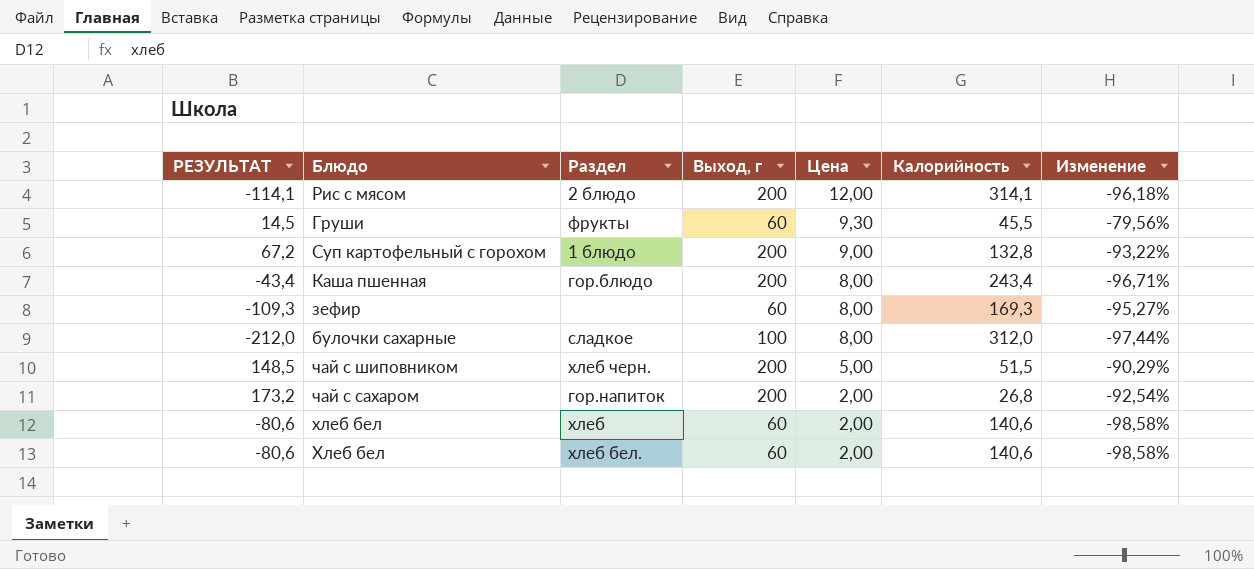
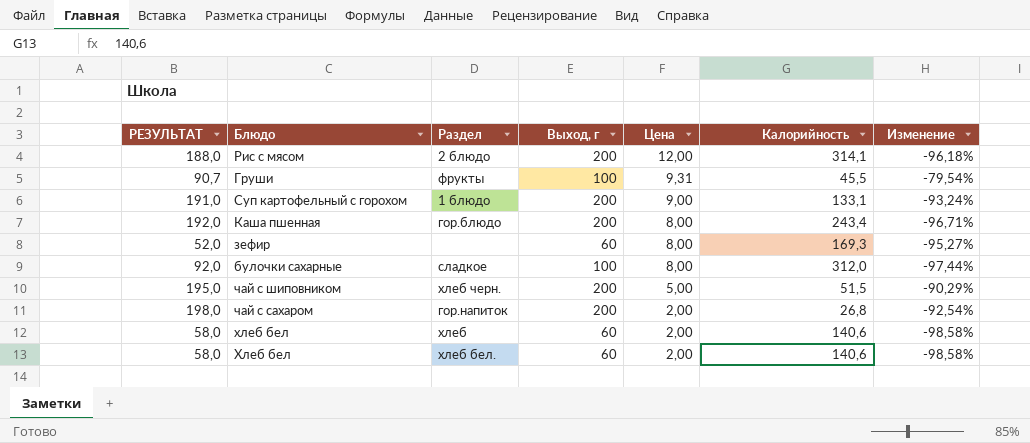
column РЕЗУЛЬТАТ | formula: [Выход, г] - [Калорийность] -> [Выход, г] - [Цена]
Груши | Выход, г: 60 -> 100
Груши | Цена: 9,30 -> 9,31
Груши | Изменение: -79,56% -> -79,54%
Суп картофельный с горохом | Калорийность: 132,8 -> 133,1
Суп картофельный с горохом | Изменение: -93,22% -> -93,24%

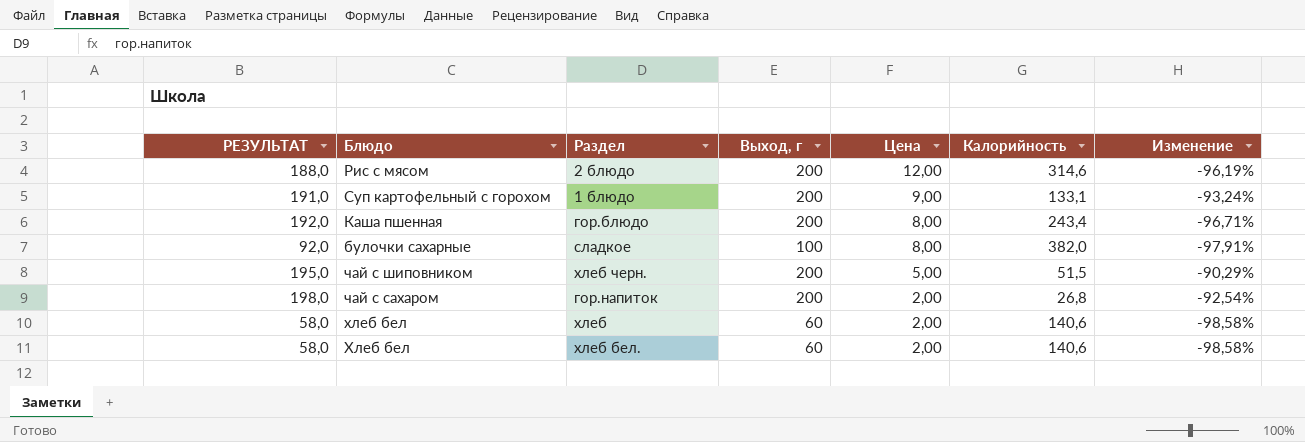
row Груши: 90,7 | фрукты | 100 | 9,31 | 45,5 | -79,54% -> none
row зефир: 52,0 | none | 60 | 8,00 | 169,3 | -95,27% -> none
Рис с мясом | Калорийность: 314,1 -> 314,6
Рис с мясом | Изменение: -96,18% -> -96,19%
булочки сахарные | Калорийность: 312,0 -> 382,0
булочки сахарные | Изменение: -97,44% -> -97,91%

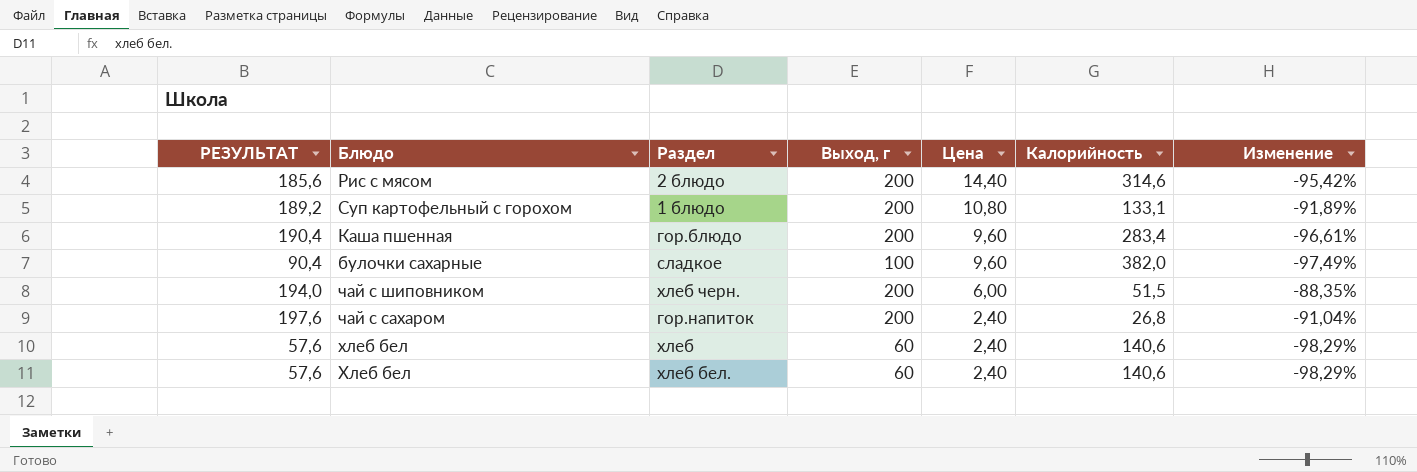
Рис с мясом | РЕЗУЛЬТАТ: 188,0 -> 185,6
Рис с мясом | Цена: 12,00 -> 14,40
Рис с мясом | Изменение: -96,19% -> -95,42%
Суп картофельный с горохом | РЕЗУЛЬТАТ: 191,0 -> 189,2
Суп картофельный с горохом | Цена: 9,00 -> 10,80
Суп картофельный с горохом | Изменение: -93,24% -> -91,89%
Каша пшенная | РЕЗУЛЬТАТ: 192,0 -> 190,4
Каша пшенная | Цена: 8,00 -> 9,60
Каша пшенная | Калорийность: 243,4 -> 283,4
Каша пшенная | Изменение: -96,71% -> -96,61%
булочки сахарные | РЕЗУЛЬТАТ: 92,0 -> 90,4
булочки сахарные | Цена: 8,00 -> 9,60
булочки сахарные | Изменение: -97,91% -> -97,49%
чай с шиповником | РЕЗУЛЬТАТ: 195,0 -> 194,0
чай с шиповником | Цена: 5,00 -> 6,00
чай с шиповником | Изменение: -90,29% -> -88,35%
чай с сахаром | РЕЗУЛЬТАТ: 198,0 -> 197,6
чай с сахаром | Цена: 2,00 -> 2,40
чай с сахаром | Изменение: -92,54% -> -91,04%
хлеб бел | РЕЗУЛЬТАТ: 58,0 -> 57,6
хлеб бел | Цена: 2,00 -> 2,40
хлеб бел | Изменение: -98,58% -> -98,29%
Хлеб бел | РЕЗУЛЬТАТ: 58,0 -> 57,6
Хлеб бел | Цена: 2,00 -> 2,40
Хлеб бел | Изменение: -98,58% -> -98,29%

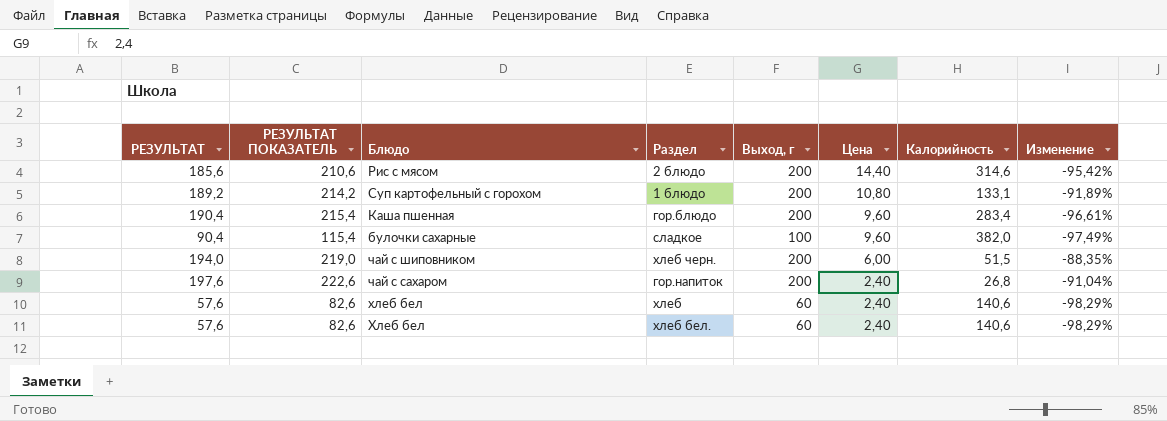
column РЕЗУЛЬТАТ ПОКАЗАТЕЛЬ | formula: none -> [РЕЗУЛЬТАТ] + 25

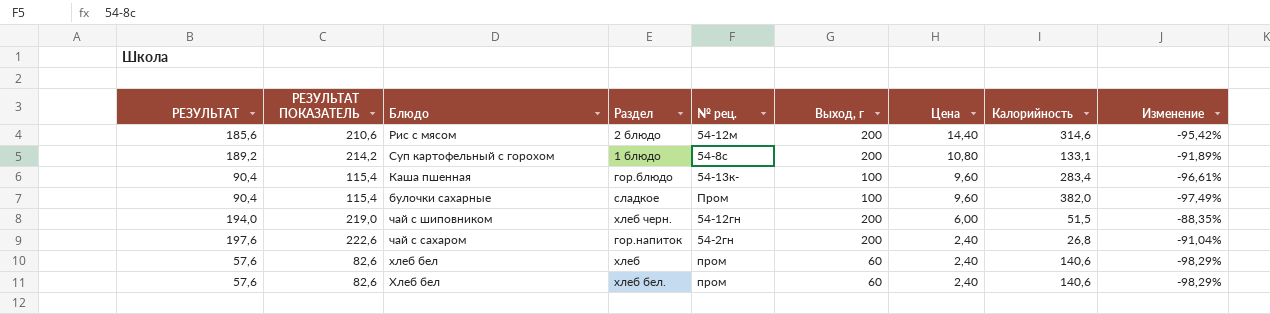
column № рец. | position: none -> 5
Каша пшенная | РЕЗУЛЬТАТ: 190,4 -> 90,4
Каша пшенная | РЕЗУЛЬТАТ ПОКАЗАТЕЛЬ: 215,4 -> 115,4
Каша пшенная | Выход, г: 200 -> 100

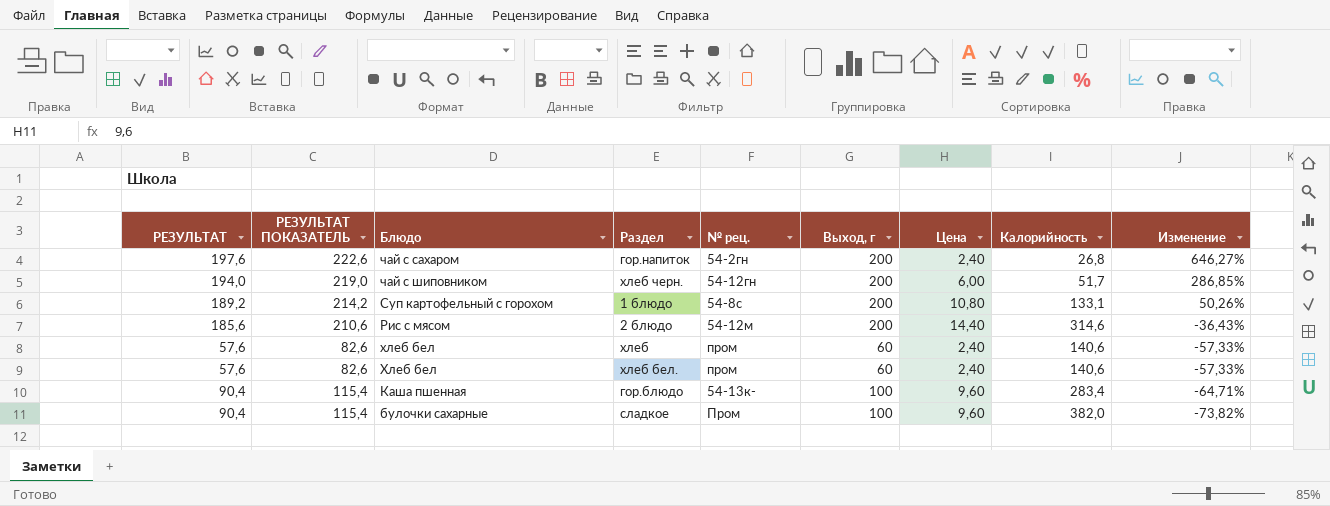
row order: Цена descending -> Изменение descending
column Изменение | formula: ([Цена] - [Калорийность]) / [Калорийность] -> ([Выход, г] - [Калорийность]) / [Калорийность]
чай с шиповником | Калорийность: 51,5 -> 51,7

